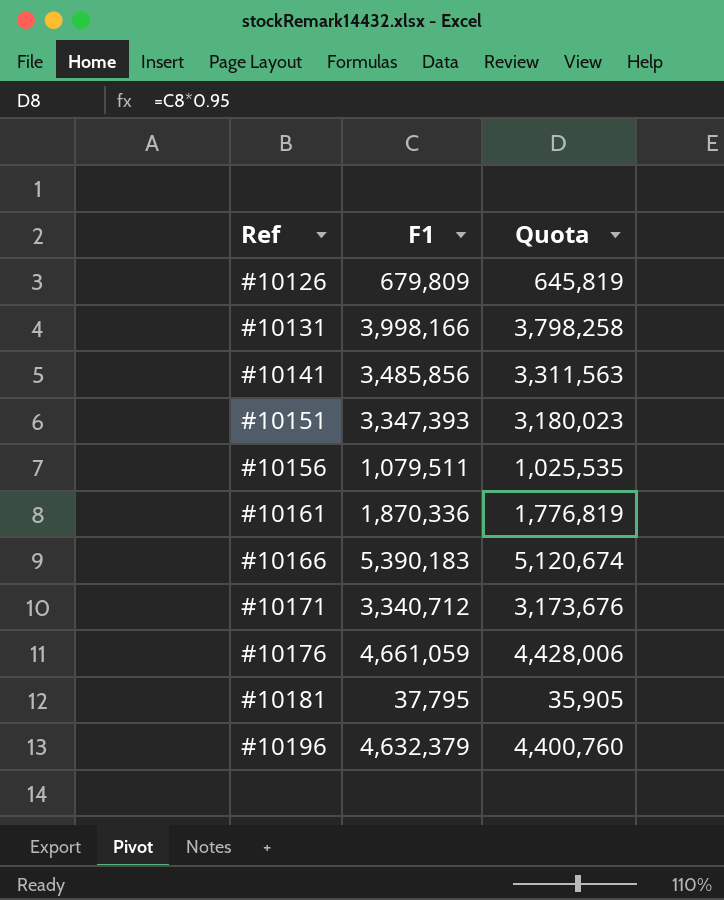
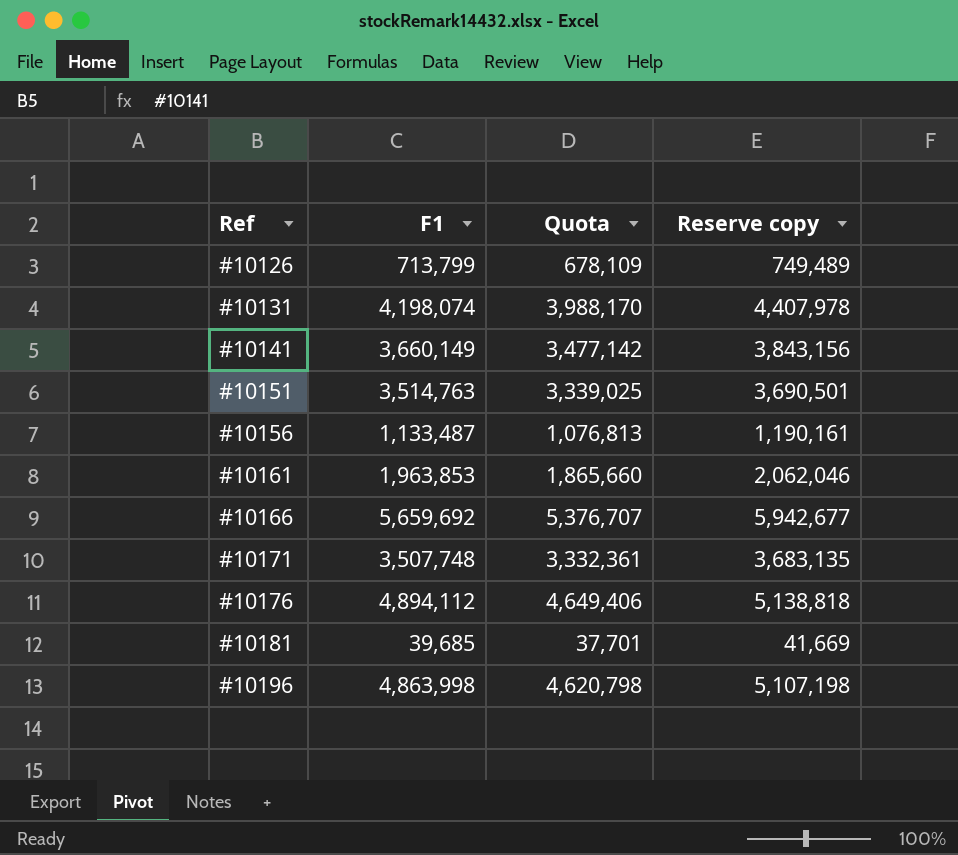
column Reserve copy | formula: none -> [F1] * 1.05
#10126 | F1: 679,809 -> 713,799
#10126 | Quota: 645,819 -> 678,109
#10131 | F1: 3,998,166 -> 4,198,074
#10131 | Quota: 3,798,258 -> 3,988,170
#10141 | F1: 3,485,856 -> 3,660,149
#10141 | Quota: 3,311,563 -> 3,477,142
#10151 | F1: 3,347,393 -> 3,514,763
#10151 | Quota: 3,180,023 -> 3,339,025
#10156 | F1: 1,079,511 -> 1,133,487
#10156 | Quota: 1,025,535 -> 1,076,813
#10161 | F1: 1,870,336 -> 1,963,853
#10161 | Quota: 1,776,819 -> 1,865,660
#10166 | F1: 5,390,183 -> 5,659,692
#10166 | Quota: 5,120,674 -> 5,376,707
#10171 | F1: 3,340,712 -> 3,507,748
#10171 | Quota: 3,173,676 -> 3,332,361
#10176 | F1: 4,661,059 -> 4,894,112
#10176 | Quota: 4,428,006 -> 4,649,406
#10181 | F1: 37,795 -> 39,685
#10181 | Quota: 35,905 -> 37,701
#10196 | F1: 4,632,379 -> 4,863,998
#10196 | Quota: 4,400,760 -> 4,620,798

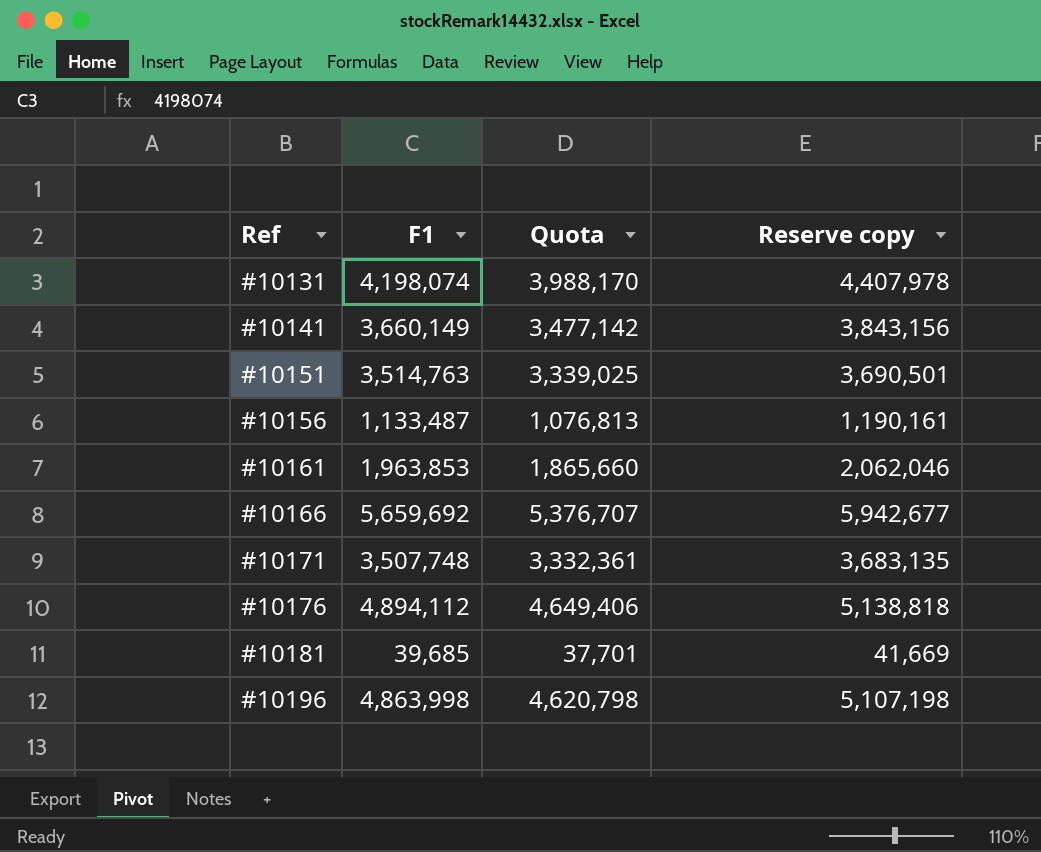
row #10126: 713,799 | 678,109 | 749,489 -> none

